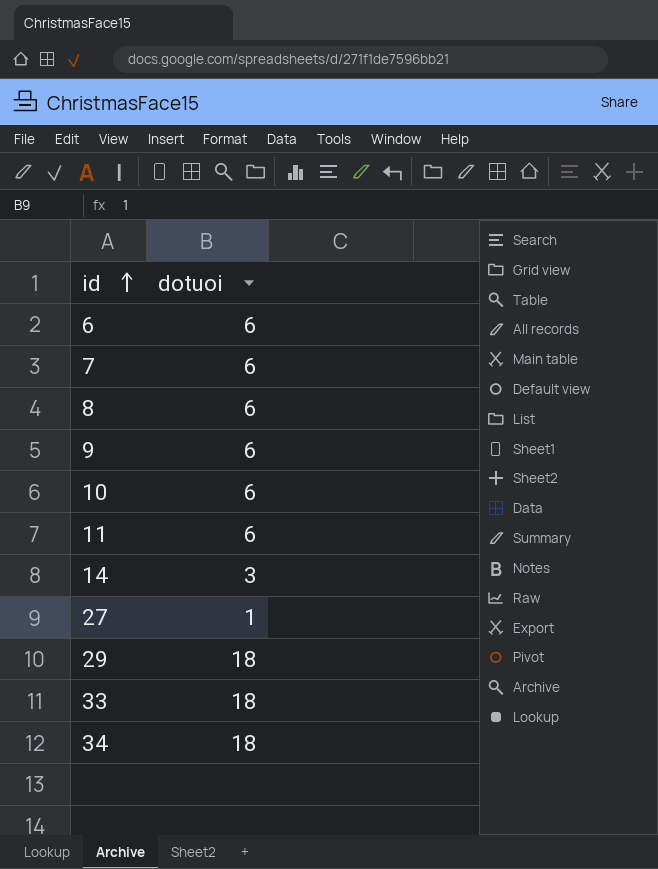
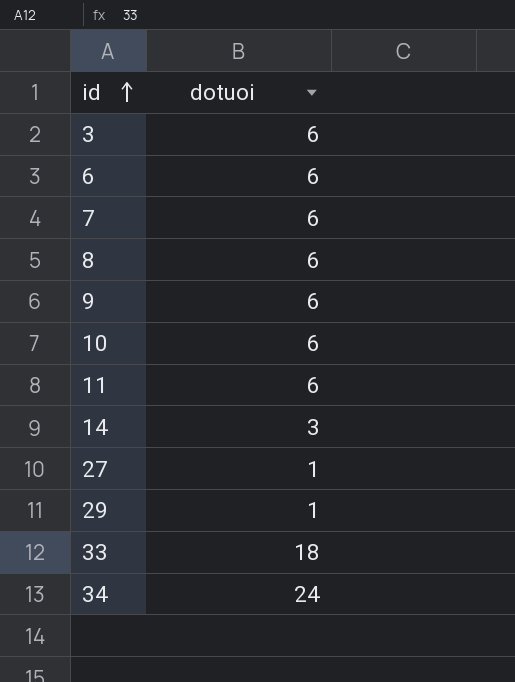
row 3: none -> 6
29 | dotuoi: 18 -> 1
34 | dotuoi: 18 -> 24

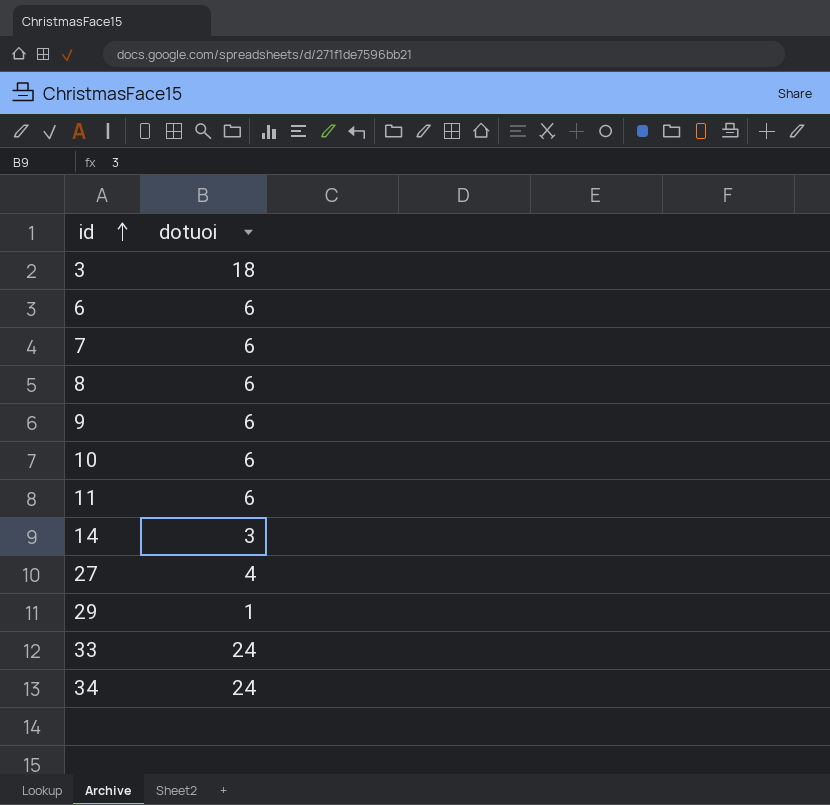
3 | dotuoi: 6 -> 18
27 | dotuoi: 1 -> 4
33 | dotuoi: 18 -> 24

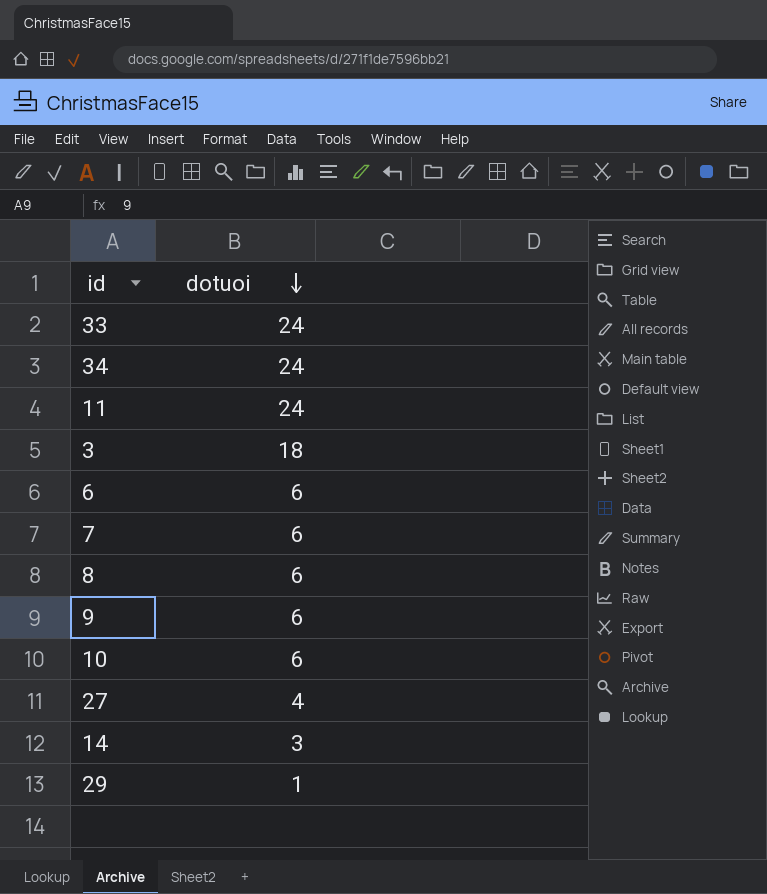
row order: id ascending -> dotuoi descending
11 | dotuoi: 6 -> 24

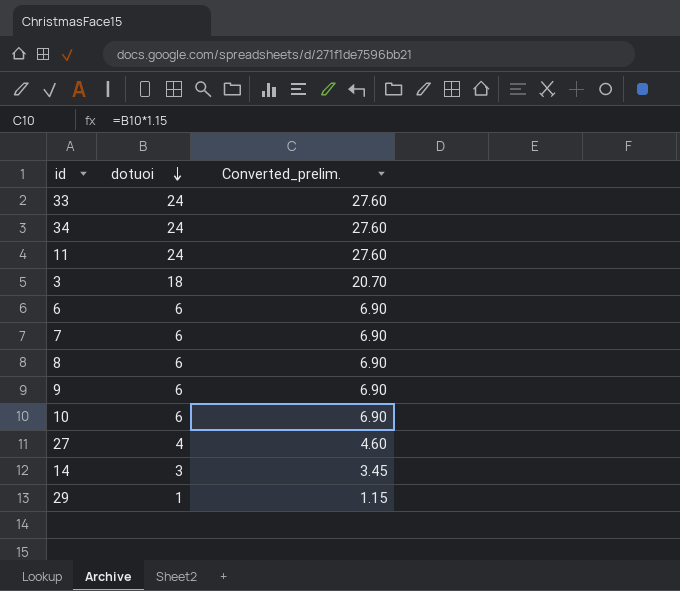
column Converted_prelim. | formula: none -> [dotuoi] * 1.15

